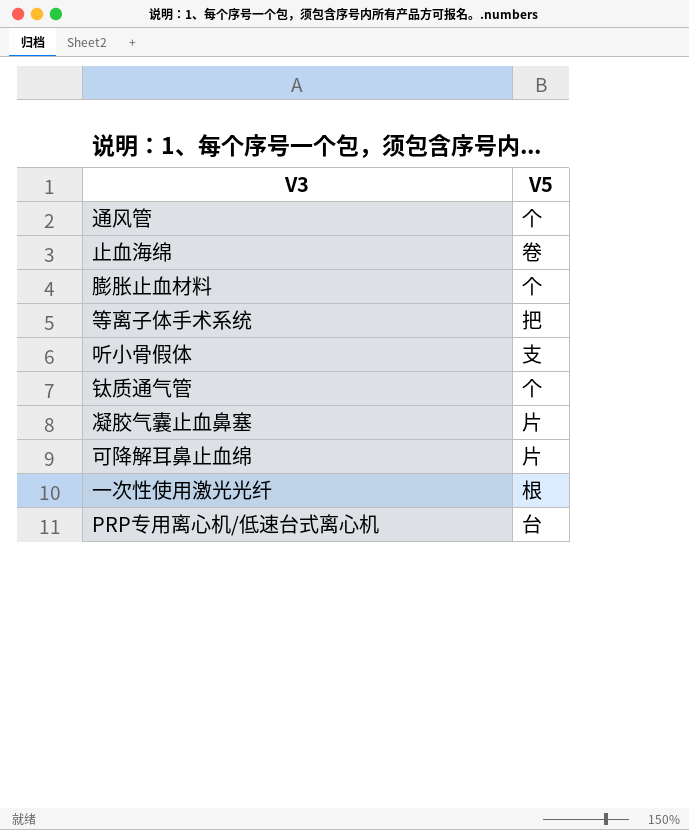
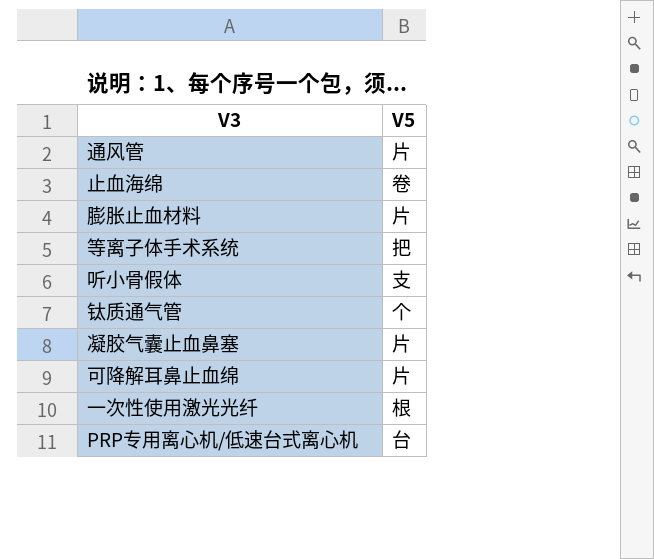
通风管 | V5: 个 -> 片
膨胀止血材料 | V5: 个 -> 片

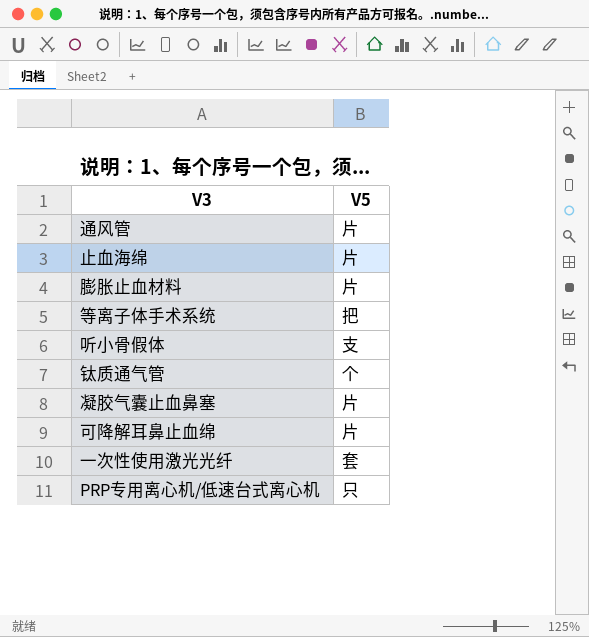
止血海绵 | V5: 卷 -> 片
一次性使用激光光纤 | V5: 根 -> 套
PRP专用离心机/低速台式离心机 | V5: 台 -> 只

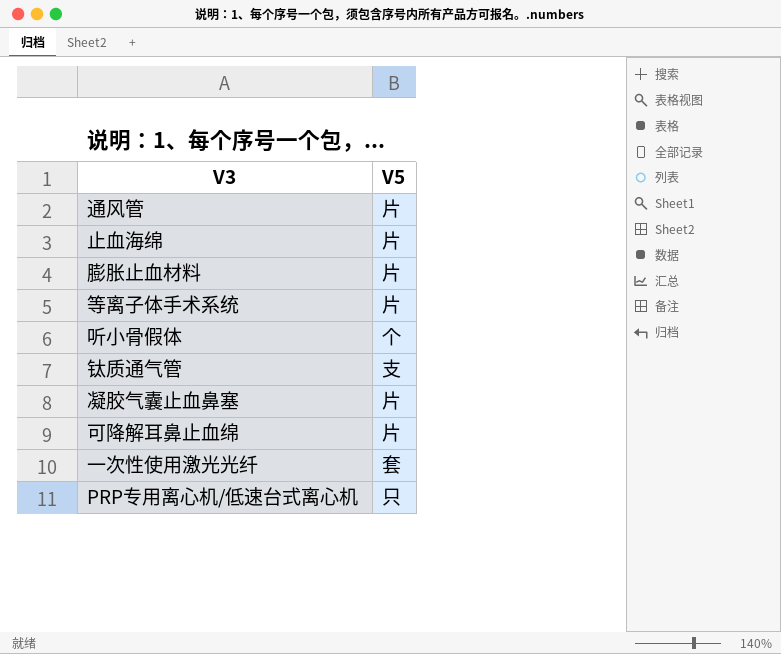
等离子体手术系统 | V5: 把 -> 片
听小骨假体 | V5: 支 -> 个
钛质通气管 | V5: 个 -> 支

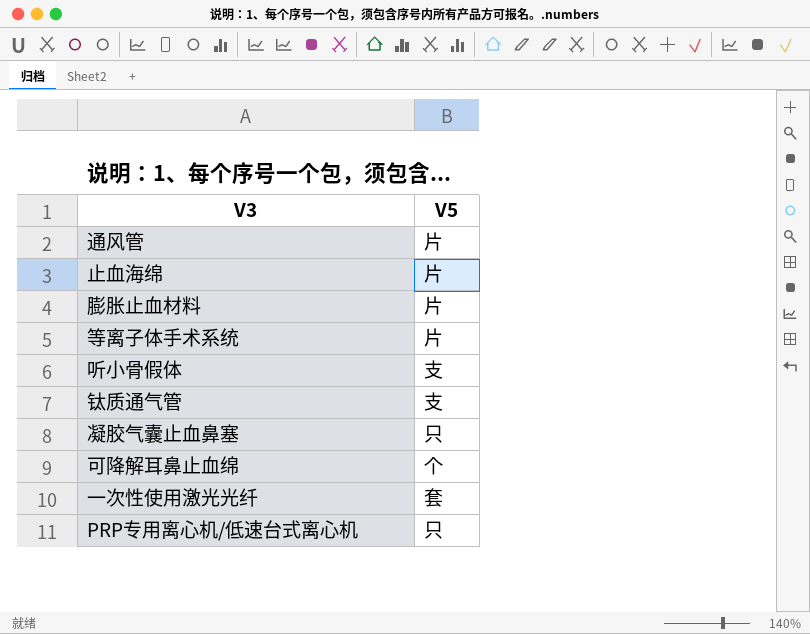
听小骨假体 | V5: 个 -> 支
凝胶气囊止血鼻塞 | V5: 片 -> 只
可降解耳鼻止血绵 | V5: 片 -> 个

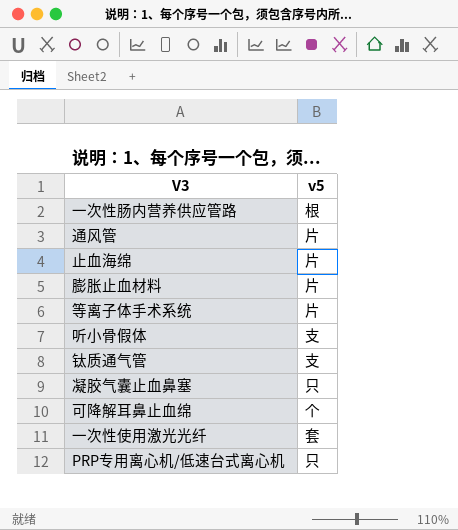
column name: V5 -> v5
row 一次性肠内营养供应管路: none -> 根

